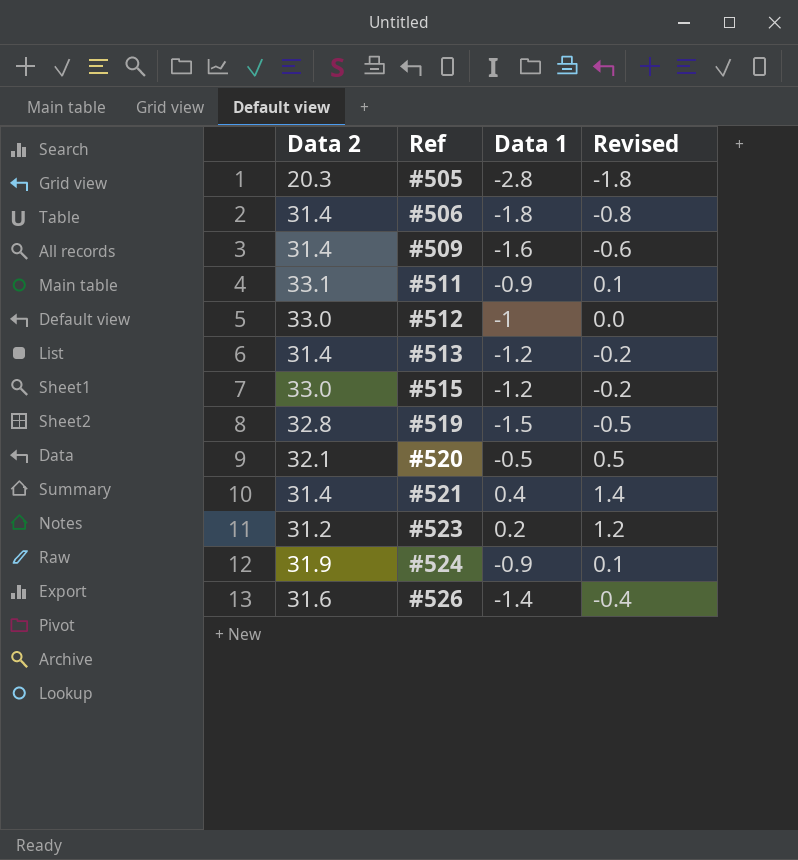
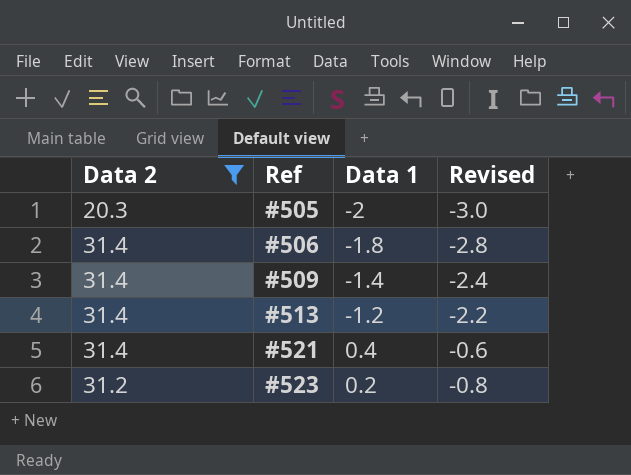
filter: none -> Data 2 <= 31.4
column Revised | formula: [Data 1] + 1 -> [Data 1] - 1
#505 | Data 1: -2.8 -> -2
#509 | Data 1: -1.6 -> -1.4

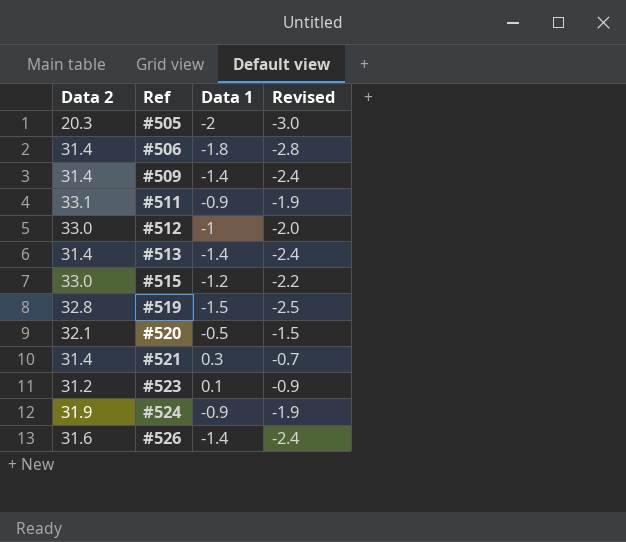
filter: Data 2 <= 31.4 -> none
#513 | Data 1: -1.2 -> -1.4
#513 | Revised: -2.2 -> -2.4
#521 | Data 1: 0.4 -> 0.3
#521 | Revised: -0.6 -> -0.7
#523 | Data 1: 0.2 -> 0.1
#523 | Revised: -0.8 -> -0.9

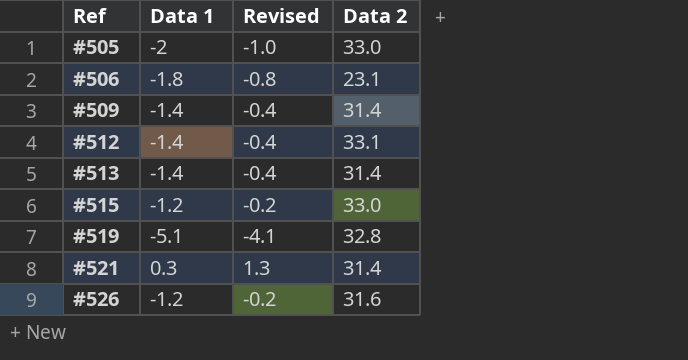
column Revised | formula: [Data 1] - 1 -> [Data 1] + 1
column Data 2 | position: 1 -> 4
row #511: 33.1 | -0.9 | -1.9 -> none
row #520: 32.1 | -0.5 | -1.5 -> none
row #523: 31.2 | 0.1 | -0.9 -> none
row #524: 31.9 | -0.9 | -1.9 -> none
#505 | Data 2: 20.3 -> 33.0
#506 | Data 2: 31.4 -> 23.1
#512 | Data 1: -1 -> -1.4
#512 | Data 2: 33.0 -> 33.1
#519 | Data 1: -1.5 -> -5.1
#526 | Data 1: -1.4 -> -1.2

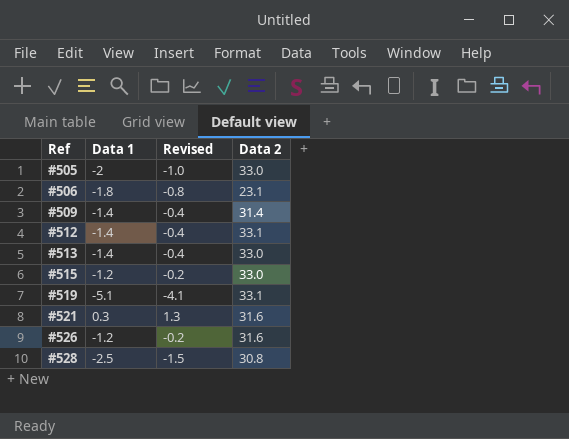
#513 | Data 2: 31.4 -> 33.0
#519 | Data 2: 32.8 -> 33.1
#521 | Data 2: 31.4 -> 31.6
row #528: none -> -2.5 | -1.5 | 30.8

